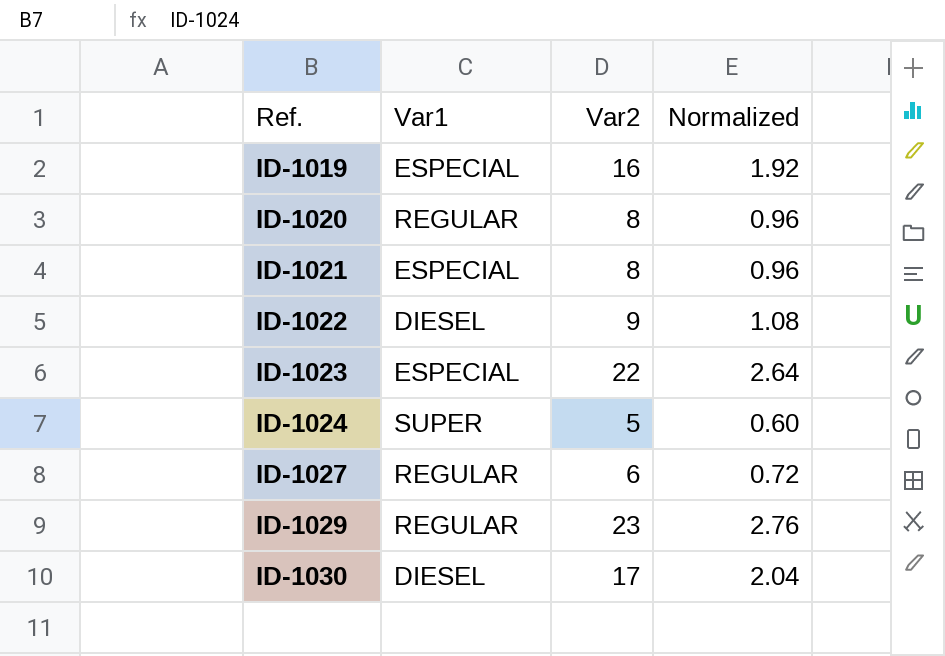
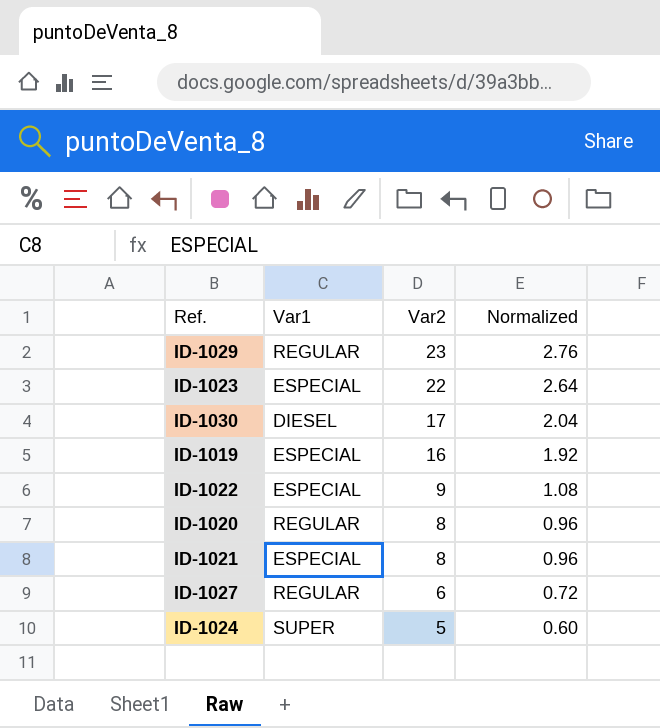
row order: Ref. ascending -> Var2 descending
ID-1022 | Var1: DIESEL -> ESPECIAL

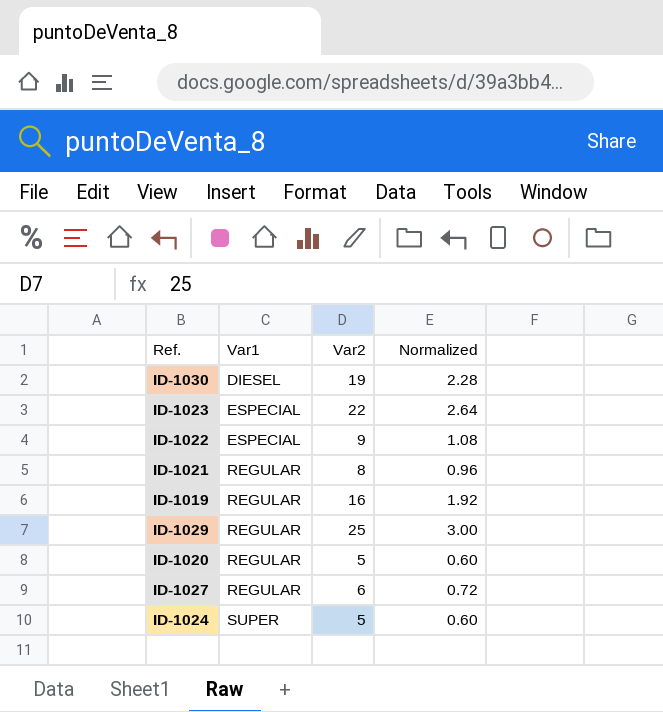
row order: Var2 descending -> Var1 ascending
ID-1030 | Var2: 17 -> 19
ID-1030 | Normalized: 2.04 -> 2.28
ID-1021 | Var1: ESPECIAL -> REGULAR
ID-1019 | Var1: ESPECIAL -> REGULAR
ID-1029 | Var2: 23 -> 25
ID-1029 | Normalized: 2.76 -> 3.00
ID-1020 | Var2: 8 -> 5
ID-1020 | Normalized: 0.96 -> 0.60

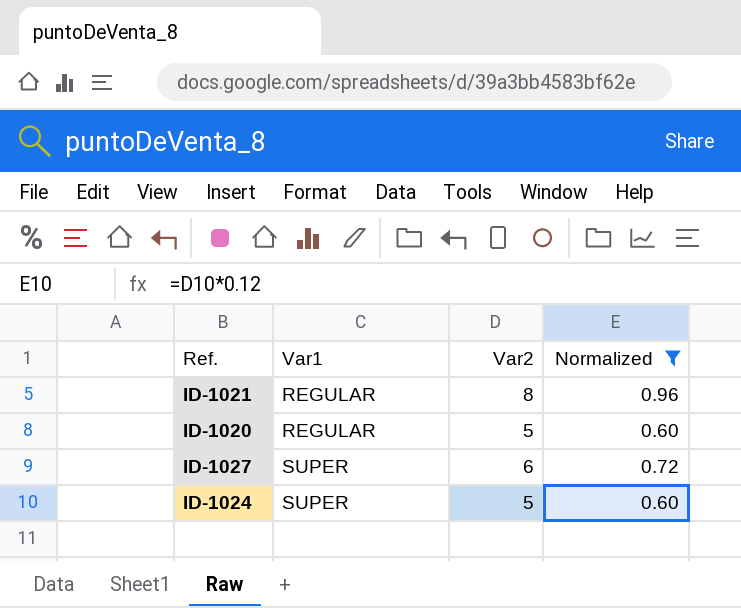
filter: none -> Normalized <= 0.96
ID-1027 | Var1: REGULAR -> SUPER

